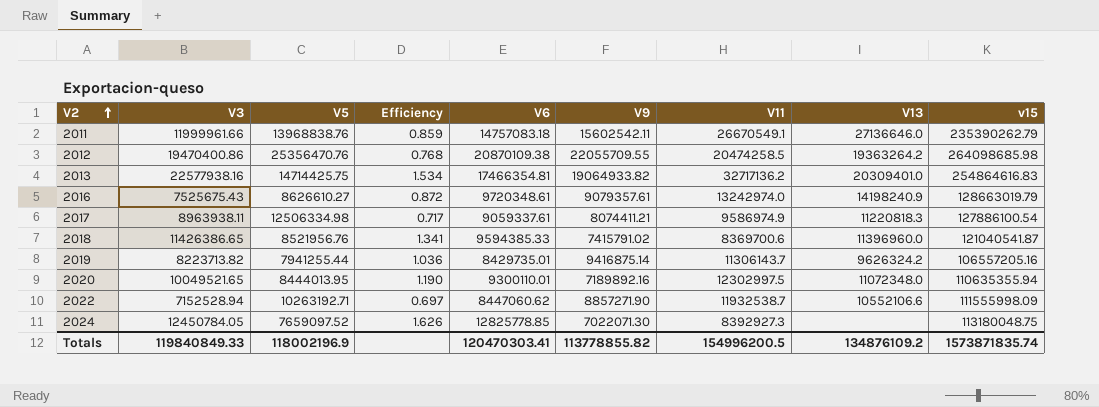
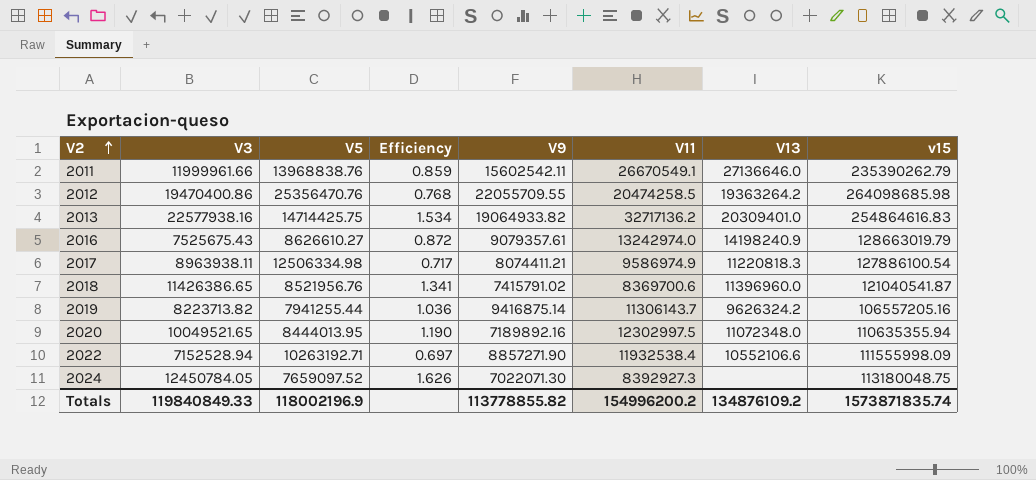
column V6 | position: 5 -> none
2022 | V11: 11932538.7 -> 11932538.4
Totals | V11: 154996200.5 -> 154996200.2

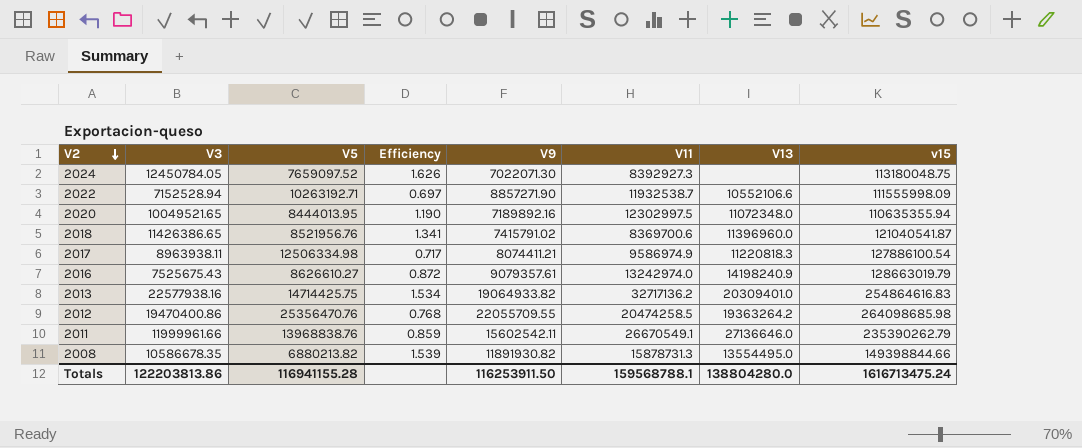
row order: V2 ascending -> V2 descending
row 2019: 8223713.82 | 7941255.44 | 1.036 | 9416875.14 | 11306143.7 | 9626324.2 | 106557205.16 -> none
2022 | V11: 11932538.4 -> 11932538.7
row 2008: none -> 10586678.35 | 6880213.82 | 1.539 | 11891930.82 | 15878731.3 | 13554495.0 | 149398844.66
Totals | V3: 119840849.33 -> 122203813.86
Totals | V5: 118002196.9 -> 116941155.28
Totals | V9: 113778855.82 -> 116253911.50
Totals | V11: 154996200.2 -> 159568788.1
Totals | V13: 134876109.2 -> 138804280.0
Totals | v15: 1573871835.74 -> 1616713475.24

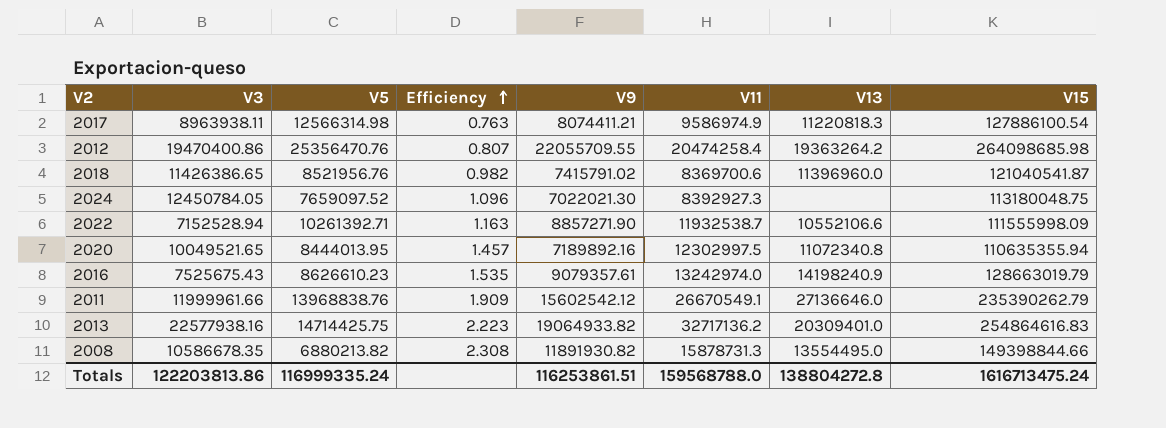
row order: V2 descending -> Efficiency ascending
column Efficiency | formula: [V3] / [V5] -> [V11] / [V5]
column name: v15 -> V15
2017 | V5: 12506334.98 -> 12566314.98
2012 | V11: 20474258.5 -> 20474258.4
2024 | V9: 7022071.30 -> 7022021.30
2022 | V5: 10263192.71 -> 10261392.71
2020 | V13: 11072348.0 -> 11072340.8
2016 | V5: 8626610.27 -> 8626610.23
2011 | V9: 15602542.11 -> 15602542.12
Totals | V5: 116941155.28 -> 116999335.24
Totals | V9: 116253911.50 -> 116253861.51
Totals | V11: 159568788.1 -> 159568788.0
Totals | V13: 138804280.0 -> 138804272.8

